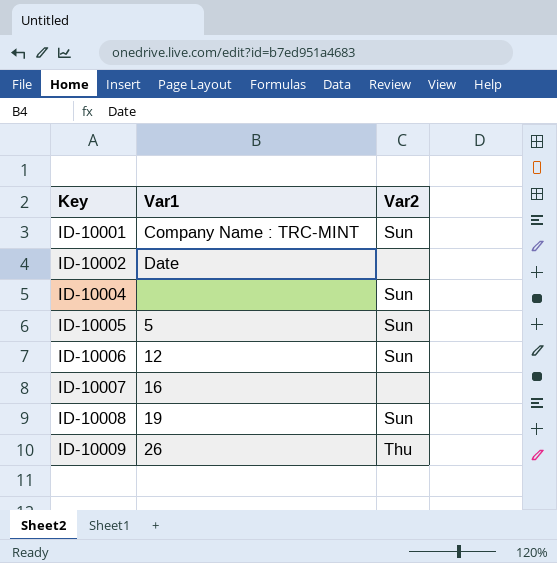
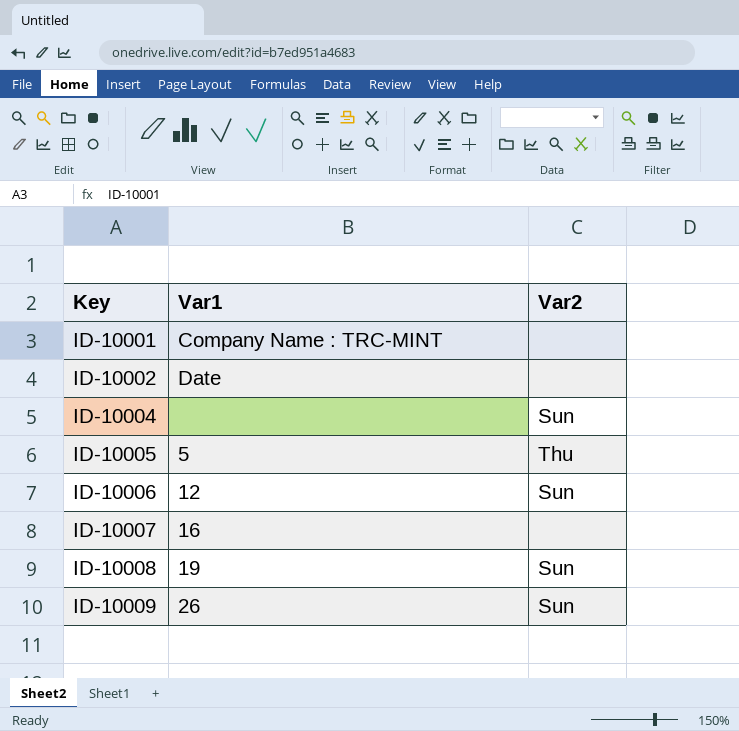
ID-10001 | Var2: Sun -> none
ID-10005 | Var2: Sun -> Thu
ID-10009 | Var2: Thu -> Sun

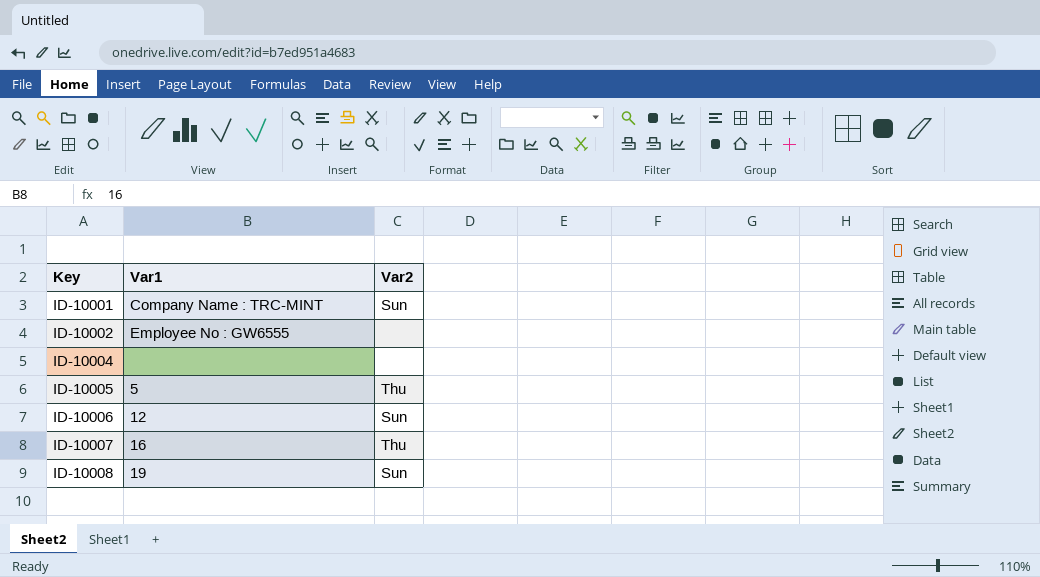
row ID-10009: 26 | Sun -> none
ID-10001 | Var2: none -> Sun
ID-10002 | Var1: Date -> Employee No : GW6555
ID-10004 | Var2: Sun -> none
ID-10007 | Var2: none -> Thu

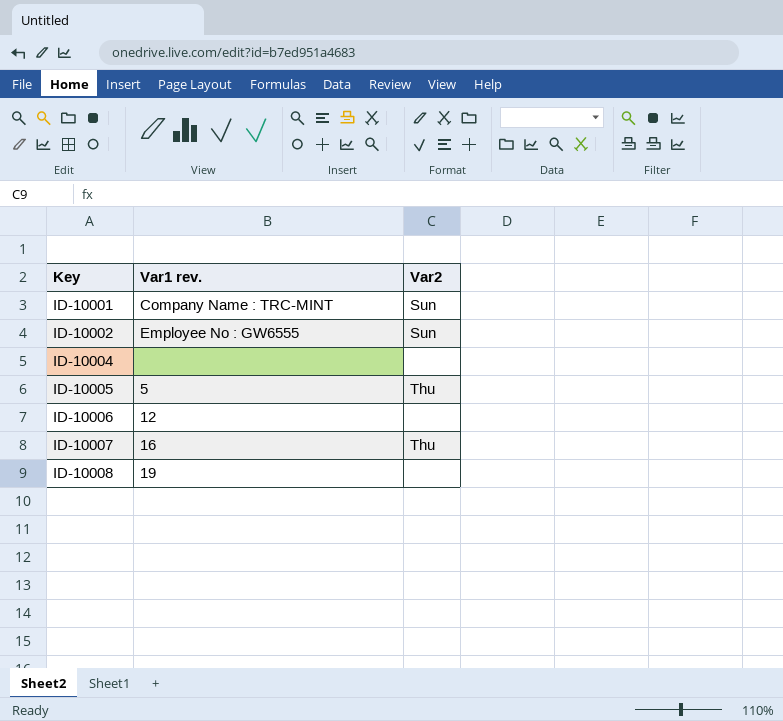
column name: Var1 -> Var1 rev.
ID-10002 | Var2: none -> Sun
ID-10006 | Var2: Sun -> none
ID-10008 | Var2: Sun -> none

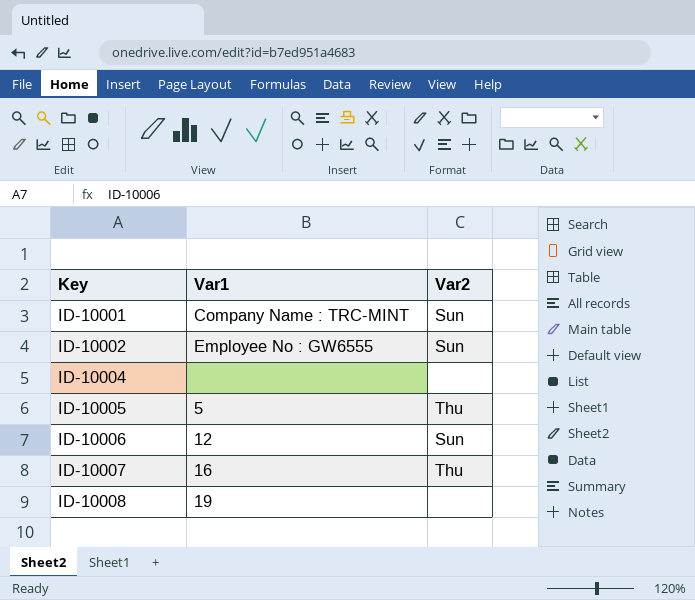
column name: Var1 rev. -> Var1
ID-10006 | Var2: none -> Sun

